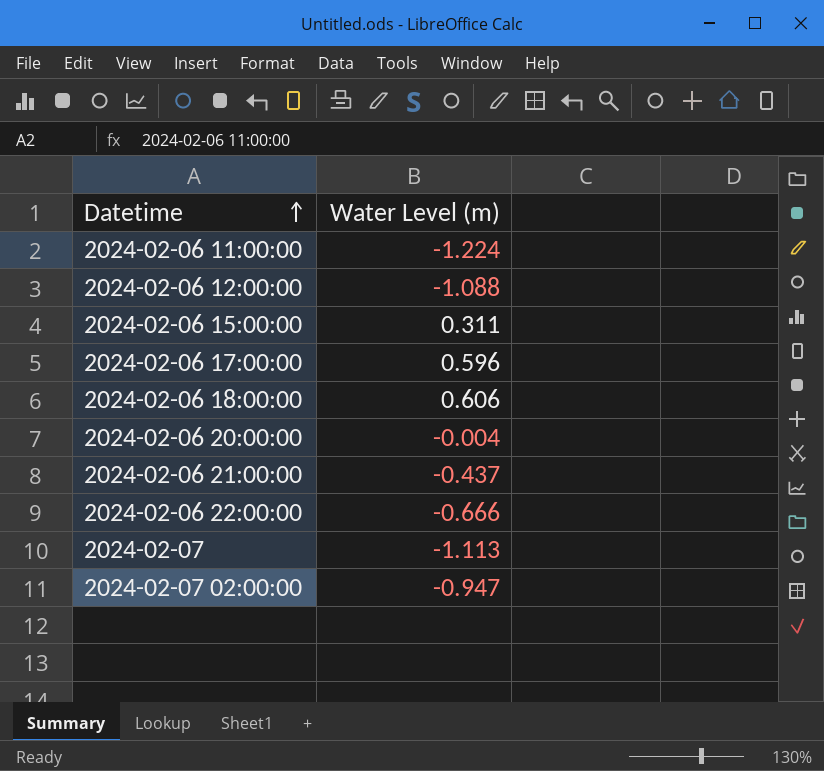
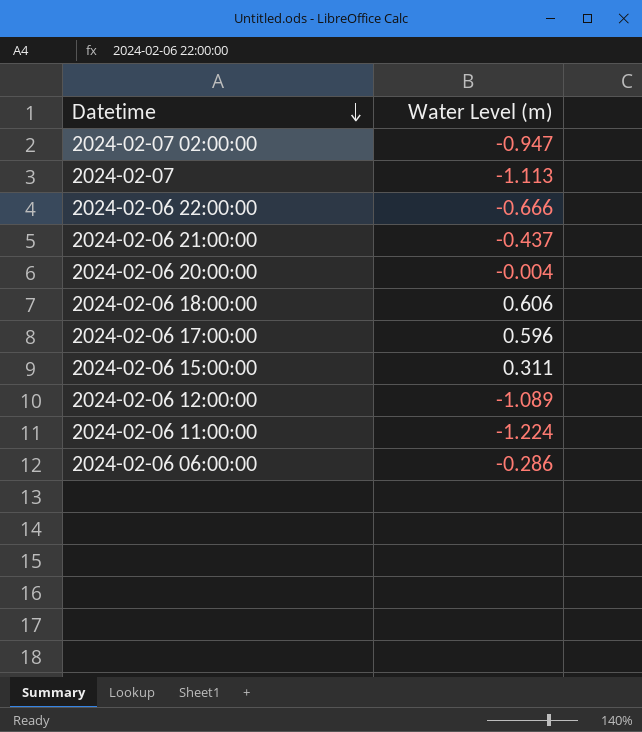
row order: Datetime ascending -> Datetime descending
2024-02-06 12:00:00 | Water Level (m): -1.088 -> -1.089
row 2024-02-06 06:00:00: none -> -0.286

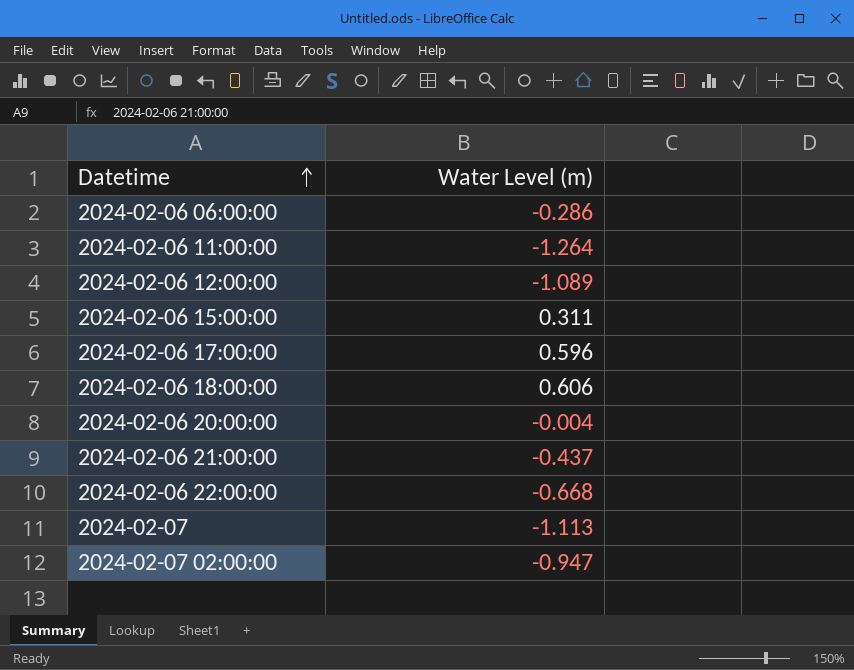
row order: Datetime descending -> Datetime ascending
2024-02-06 11:00:00 | Water Level (m): -1.224 -> -1.264
2024-02-06 22:00:00 | Water Level (m): -0.666 -> -0.668

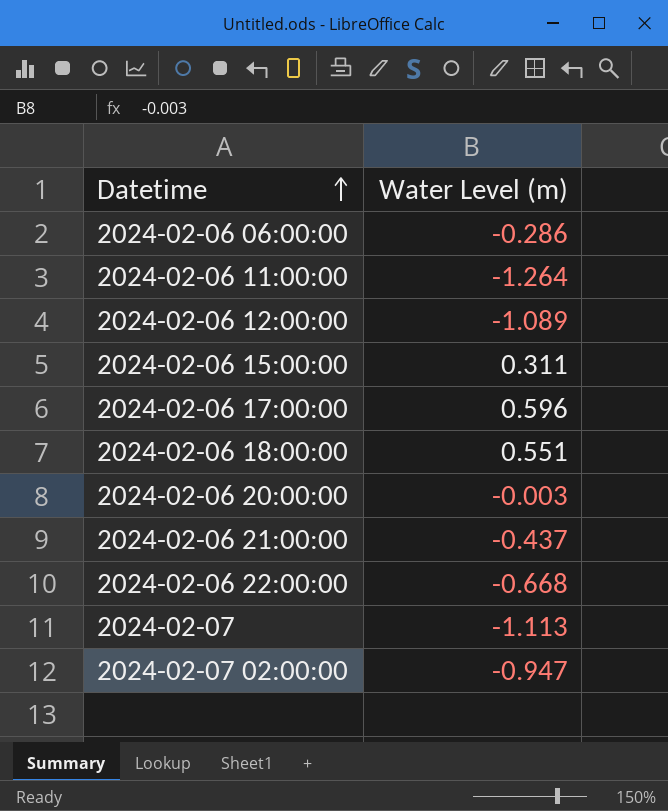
2024-02-06 18:00:00 | Water Level (m): 0.606 -> 0.551
2024-02-06 20:00:00 | Water Level (m): -0.004 -> -0.003

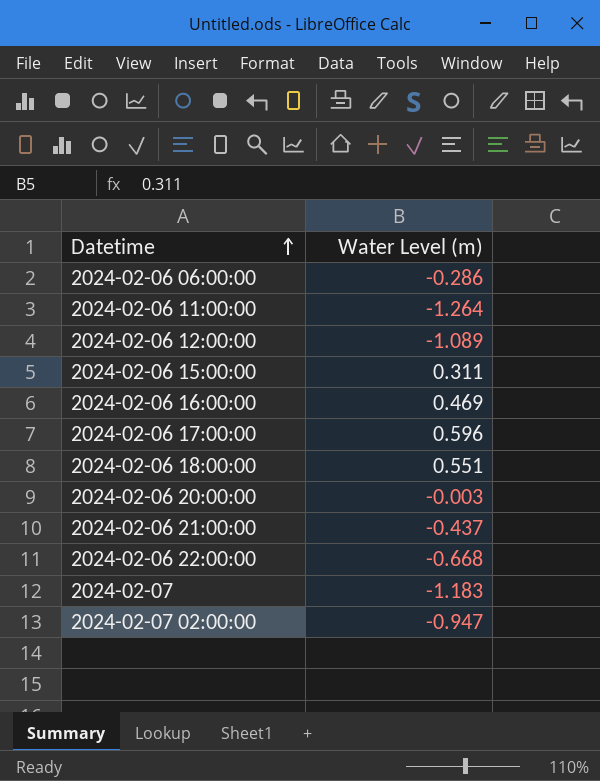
row 2024-02-06 16:00:00: none -> 0.469
2024-02-07 | Water Level (m): -1.113 -> -1.183

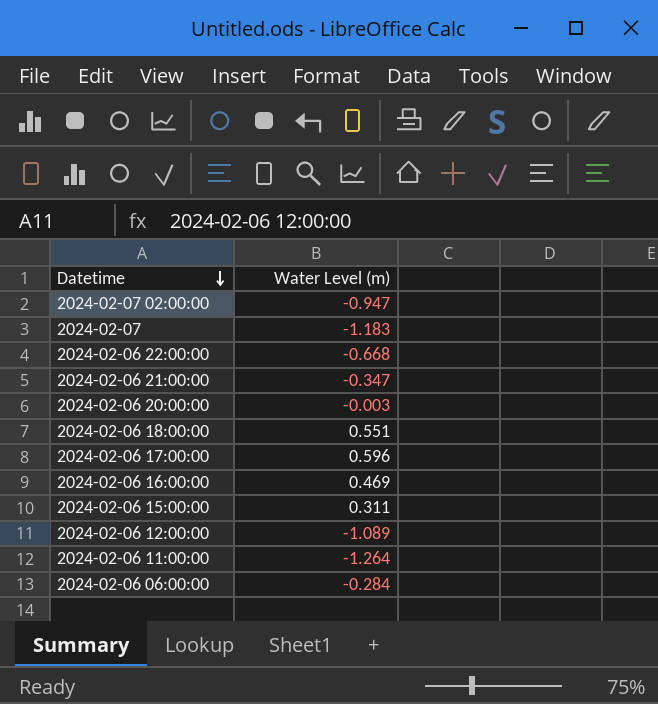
row order: Datetime ascending -> Datetime descending
2024-02-06 21:00:00 | Water Level (m): -0.437 -> -0.347
2024-02-06 06:00:00 | Water Level (m): -0.286 -> -0.284

